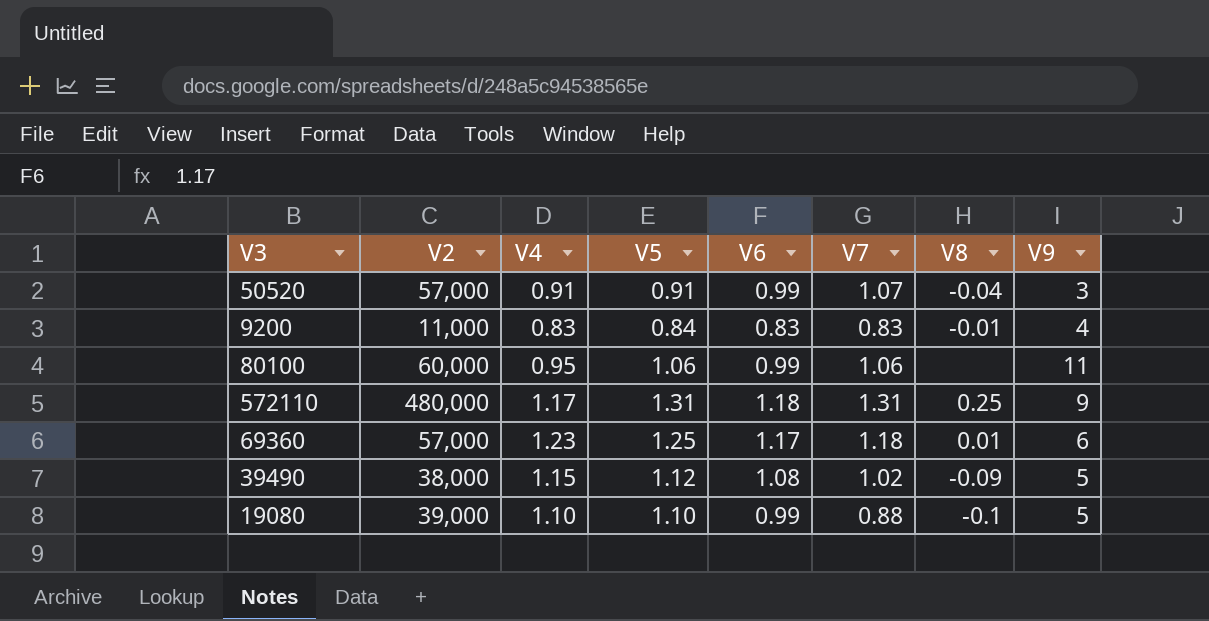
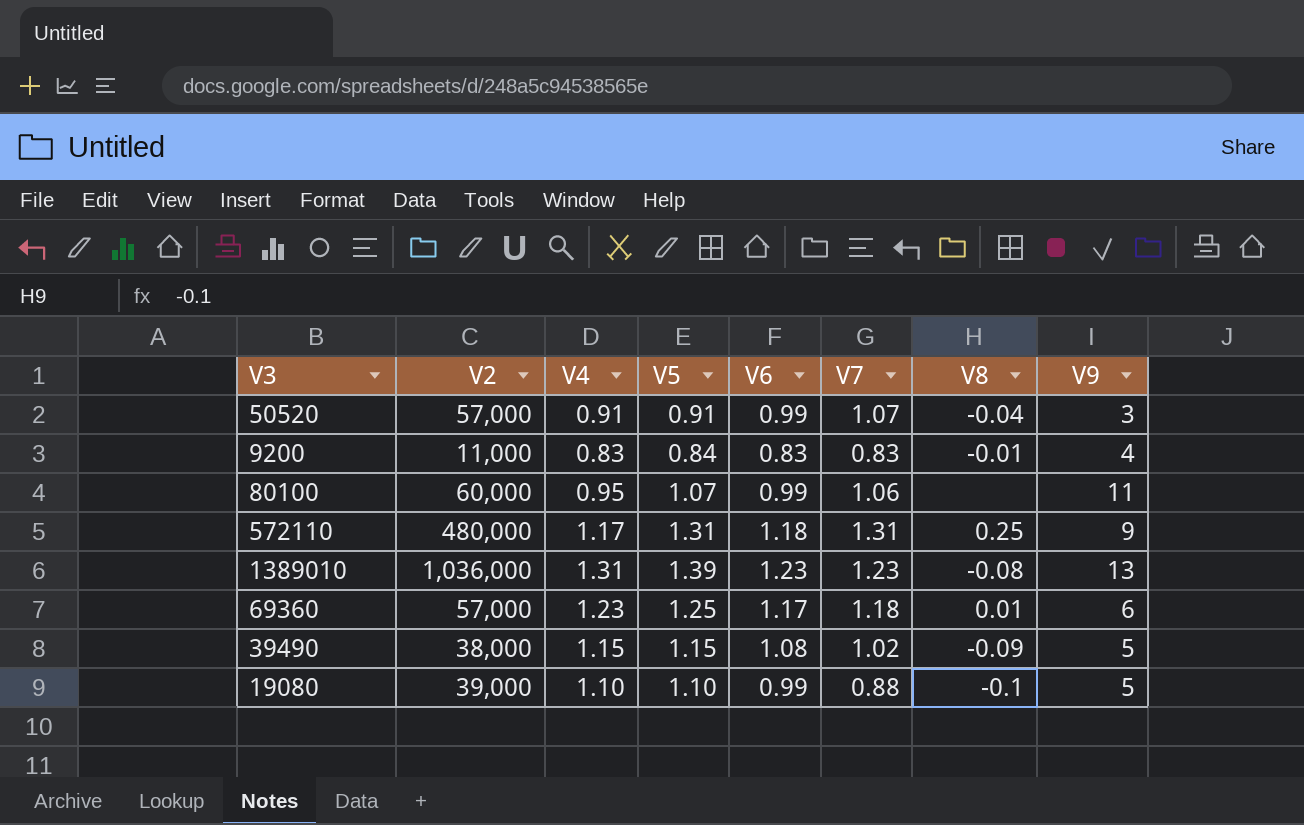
80100 | V5: 1.06 -> 1.07
row 1389010: none -> 1,036,000 | 1.31 | 1.39 | 1.23 | 1.23 | -0.08 | 13
39490 | V5: 1.12 -> 1.15

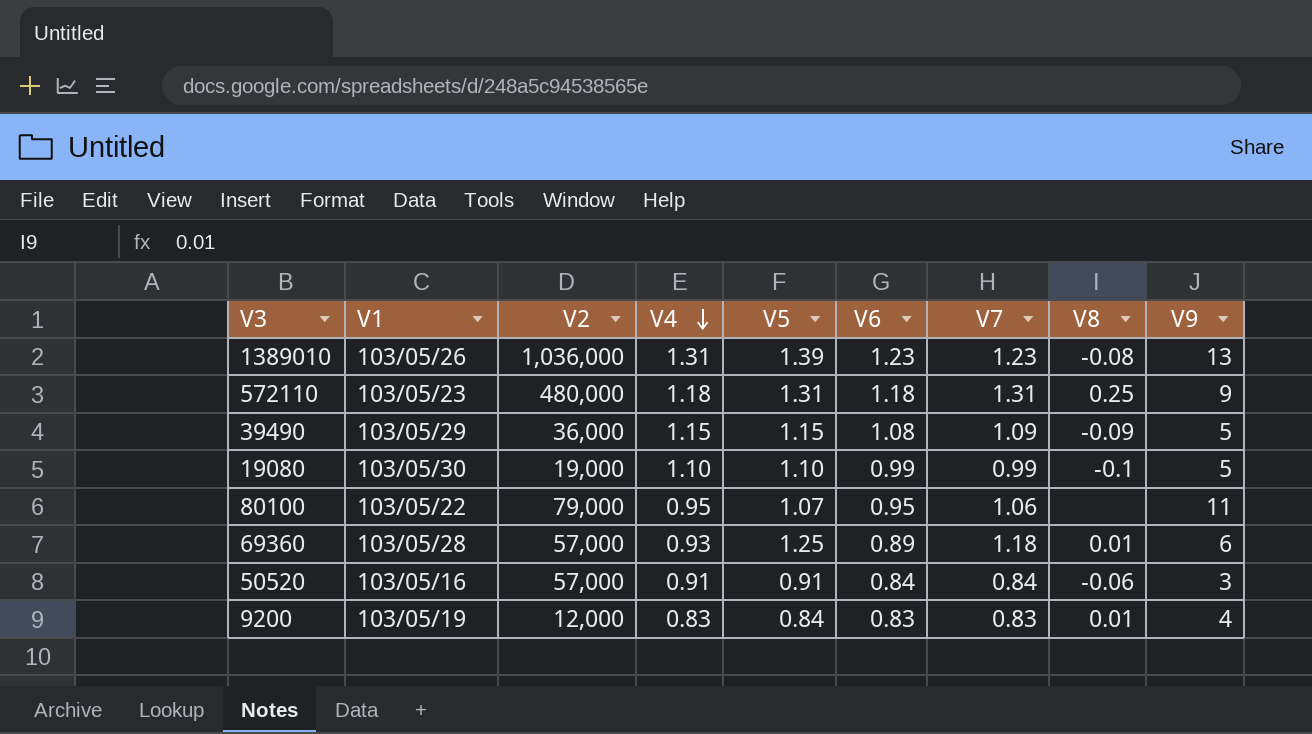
row order: none -> V4 descending
column V1 | position: none -> 2
572110 | V4: 1.17 -> 1.18
39490 | V2: 38,000 -> 36,000
39490 | V7: 1.02 -> 1.09
19080 | V2: 39,000 -> 19,000
19080 | V7: 0.88 -> 0.99
80100 | V2: 60,000 -> 79,000
80100 | V6: 0.99 -> 0.95
69360 | V4: 1.23 -> 0.93
69360 | V6: 1.17 -> 0.89
50520 | V6: 0.99 -> 0.84
50520 | V7: 1.07 -> 0.84
50520 | V8: -0.04 -> -0.06
9200 | V2: 11,000 -> 12,000
9200 | V8: -0.01 -> 0.01

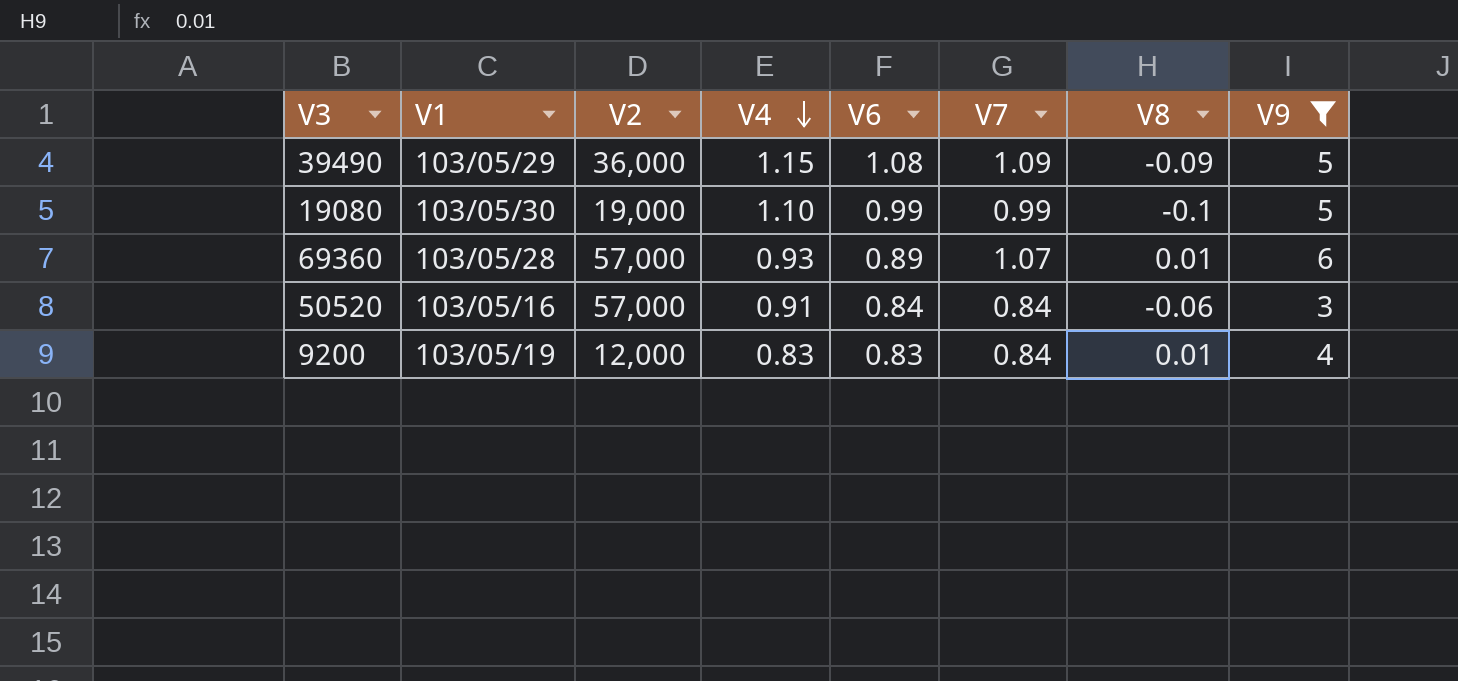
filter: none -> V9 <= 6
column V5 | position: 5 -> none
69360 | V7: 1.18 -> 1.07
9200 | V7: 0.83 -> 0.84

